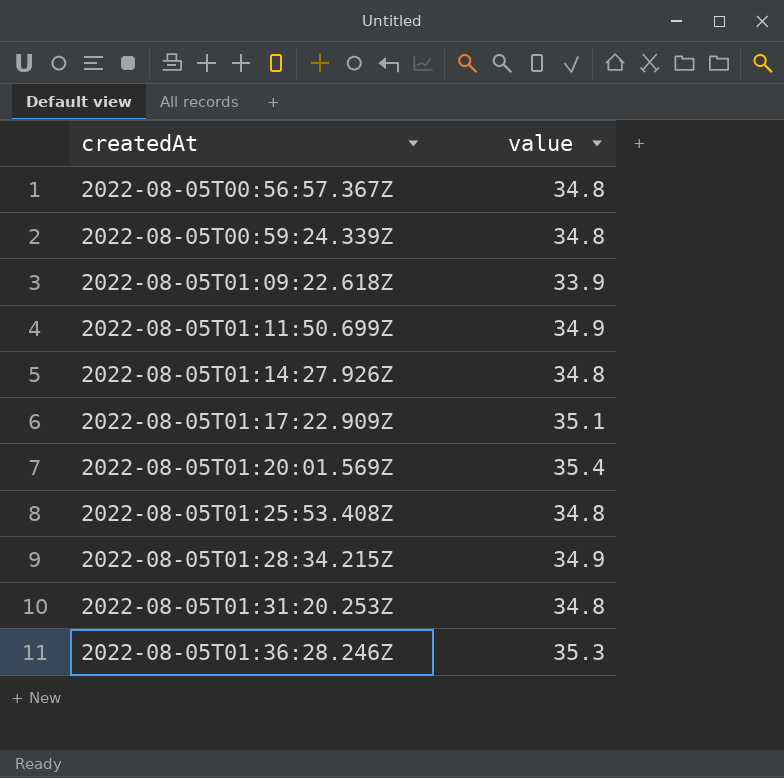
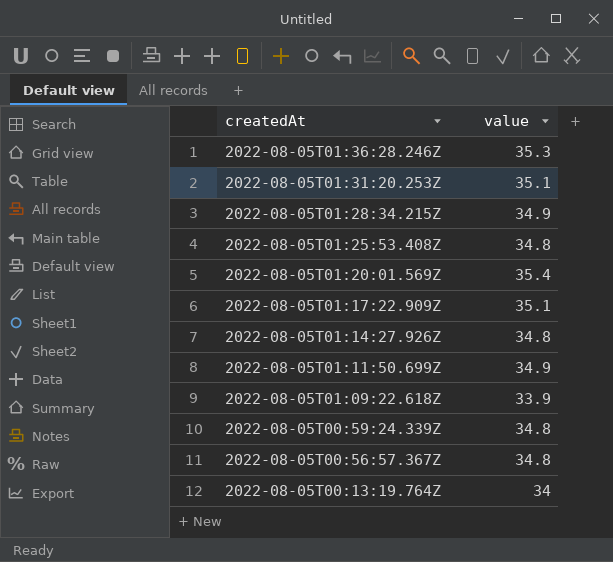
row order: createdAt ascending -> createdAt descending
2022-08-05T01:31:20.253Z | value: 34.8 -> 35.1
row 2022-08-05T00:13:19.764Z: none -> 34

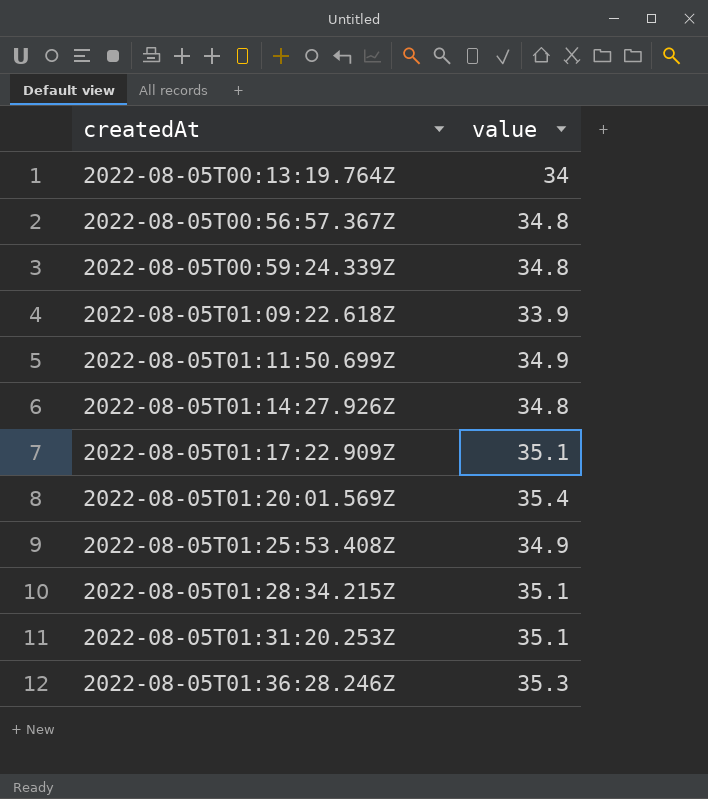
row order: createdAt descending -> createdAt ascending
2022-08-05T01:25:53.408Z | value: 34.8 -> 34.9
2022-08-05T01:28:34.215Z | value: 34.9 -> 35.1

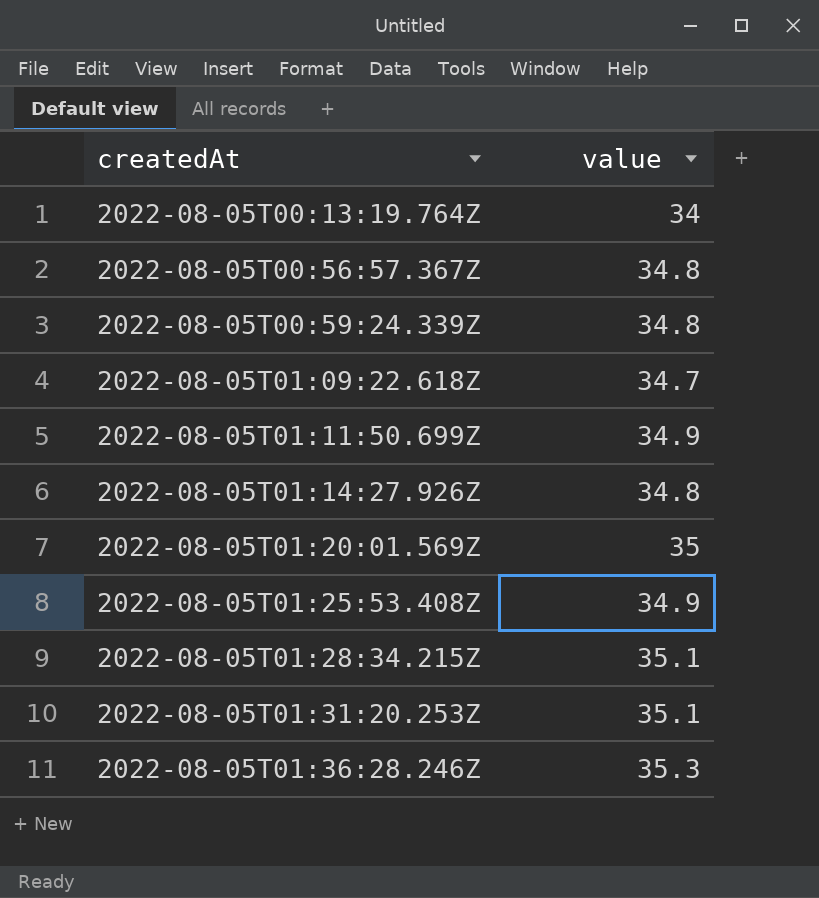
row 2022-08-05T01:17:22.909Z: 35.1 -> none
2022-08-05T01:09:22.618Z | value: 33.9 -> 34.7
2022-08-05T01:20:01.569Z | value: 35.4 -> 35

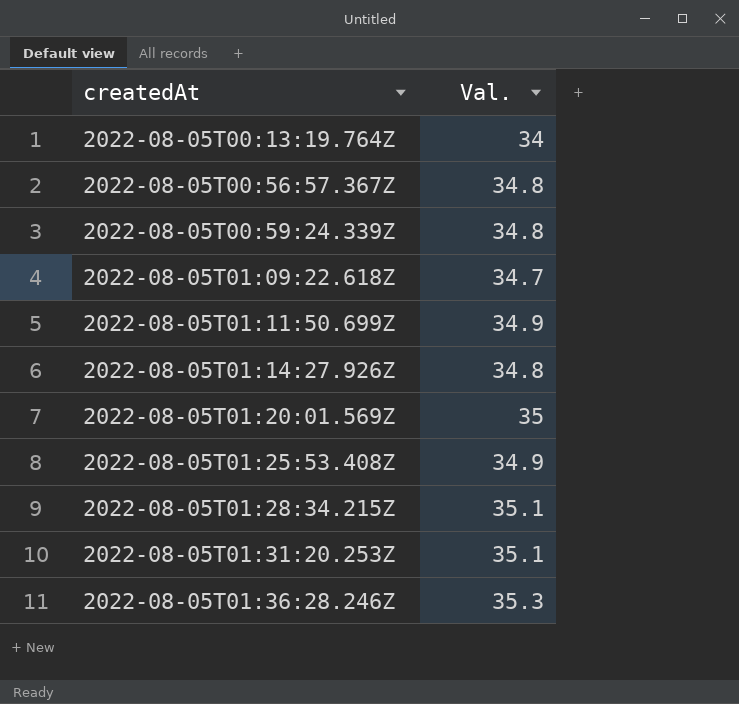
column name: value -> Val.

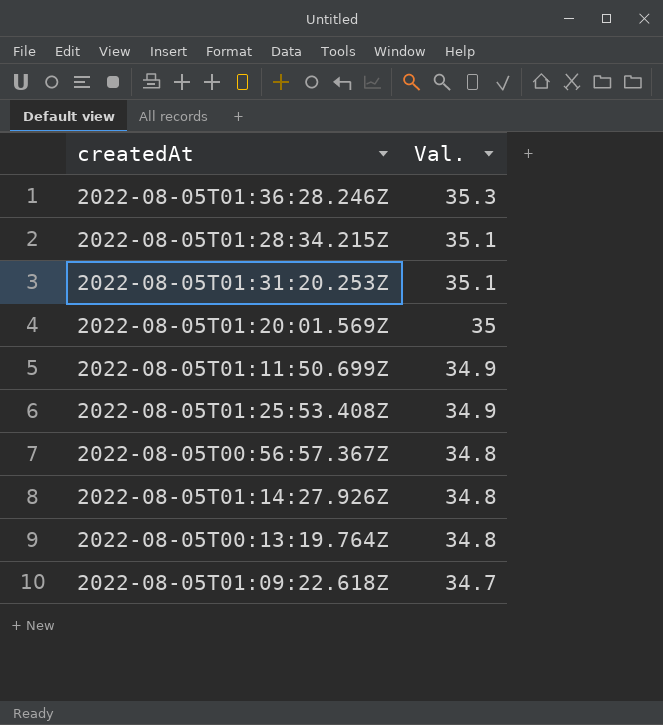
row order: createdAt ascending -> Val. descending
row 2022-08-05T00:59:24.339Z: 34.8 -> none
2022-08-05T00:13:19.764Z | Val.: 34 -> 34.8

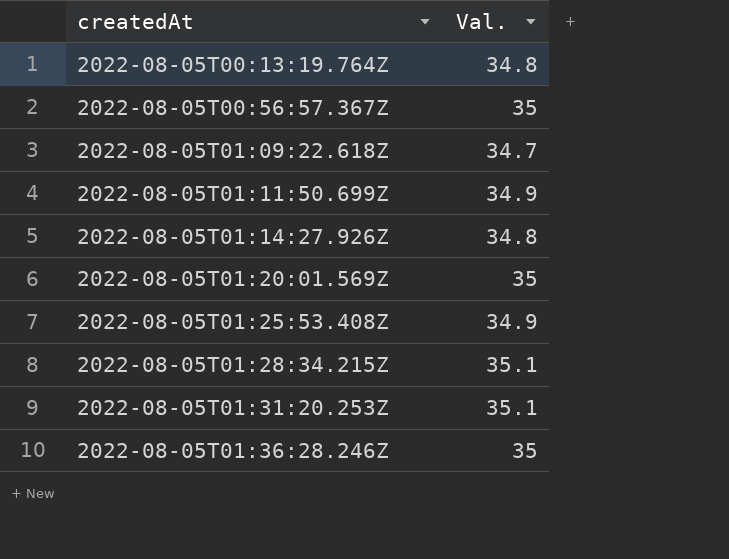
row order: Val. descending -> createdAt ascending
2022-08-05T00:56:57.367Z | Val.: 34.8 -> 35
2022-08-05T01:36:28.246Z | Val.: 35.3 -> 35

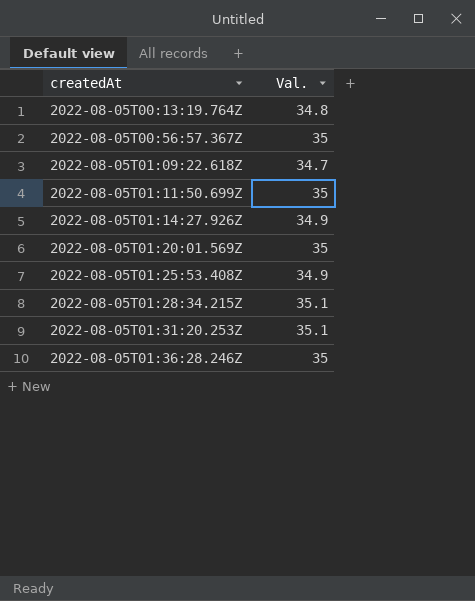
2022-08-05T01:11:50.699Z | Val.: 34.9 -> 35
2022-08-05T01:14:27.926Z | Val.: 34.8 -> 34.9

